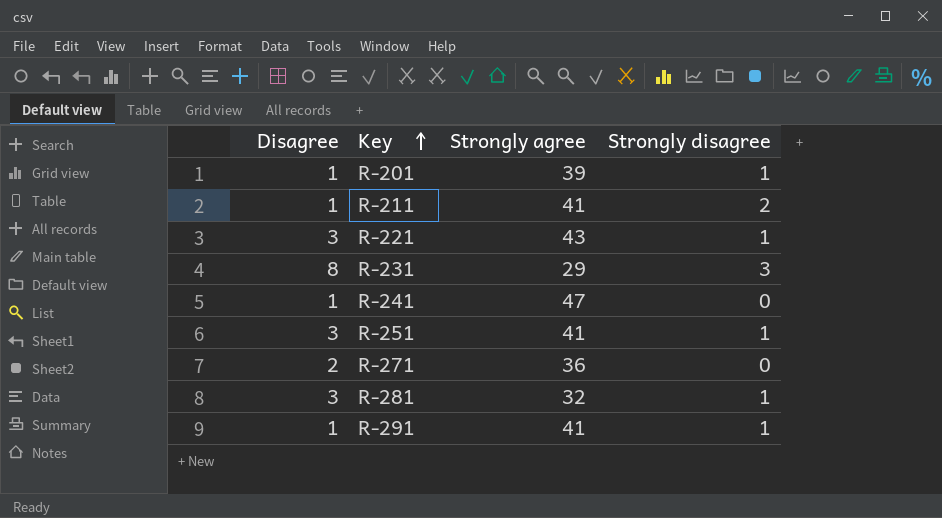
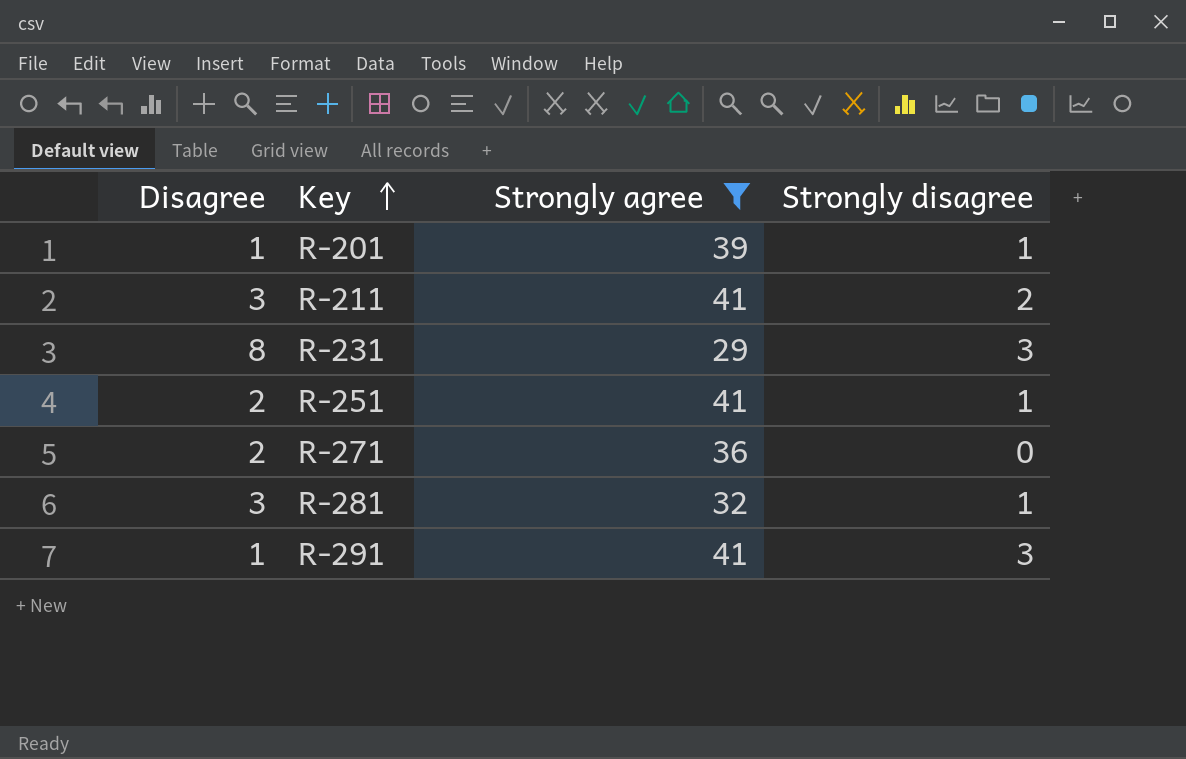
filter: none -> Strongly agree <= 41
R-211 | Disagree: 1 -> 3
R-251 | Disagree: 3 -> 2
R-291 | Strongly disagree: 1 -> 3

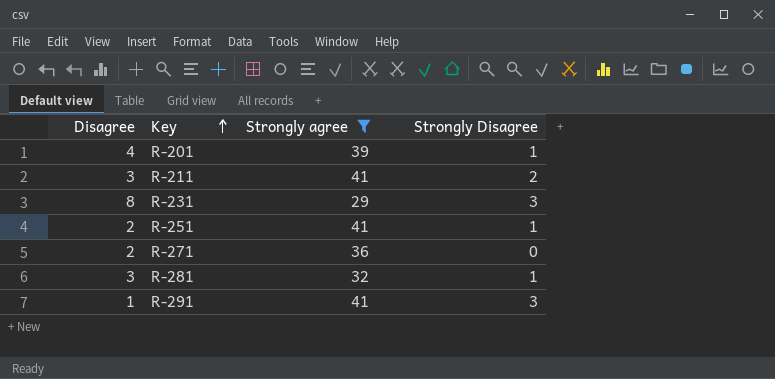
column name: Strongly disagree -> Strongly Disagree
R-201 | Disagree: 1 -> 4

